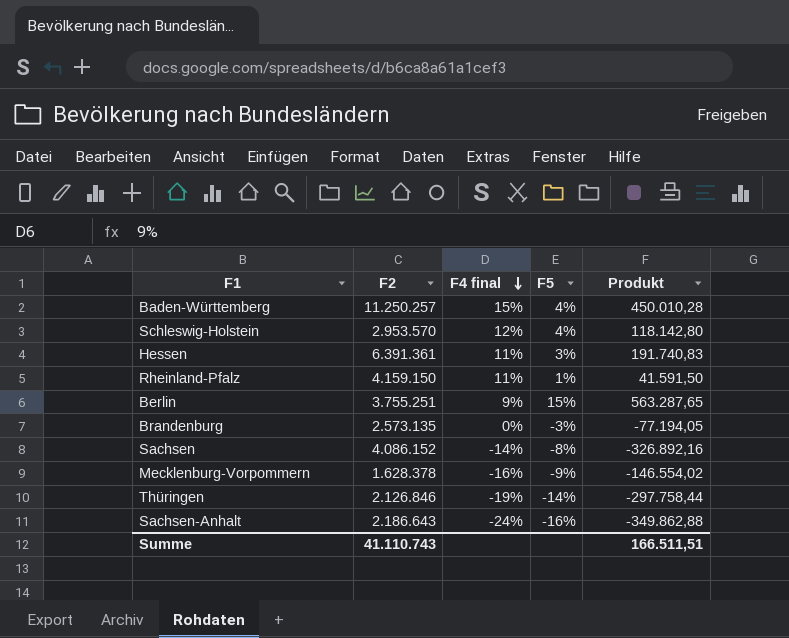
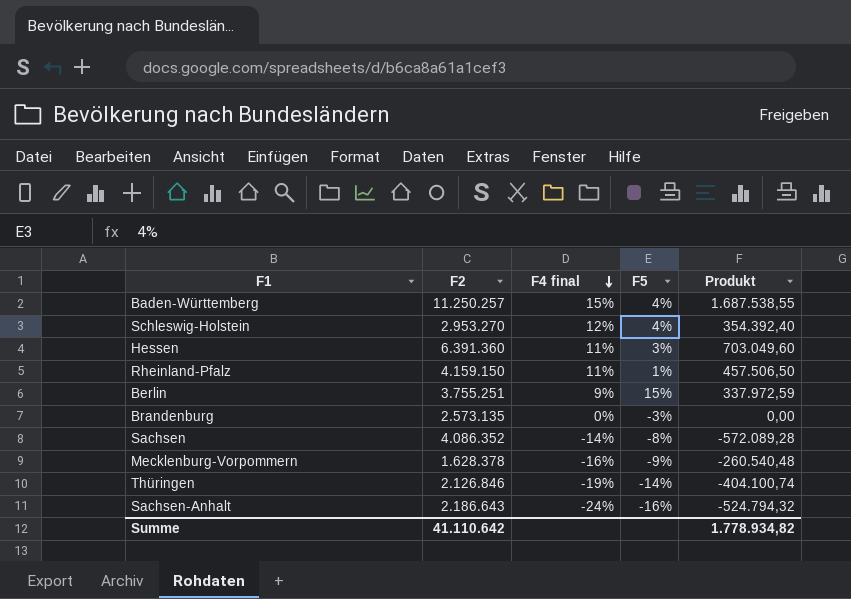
column Produkt | formula: [F2] * [F5] -> [F2] * [F4 final]
Schleswig-Holstein | F2: 2.953.570 -> 2.953.270
Hessen | F2: 6.391.361 -> 6.391.360
Sachsen | F2: 4.086.152 -> 4.086.352
Summe | F2: 41.110.743 -> 41.110.642
Summe | Produkt: 166.511,51 -> 1.778.934,82

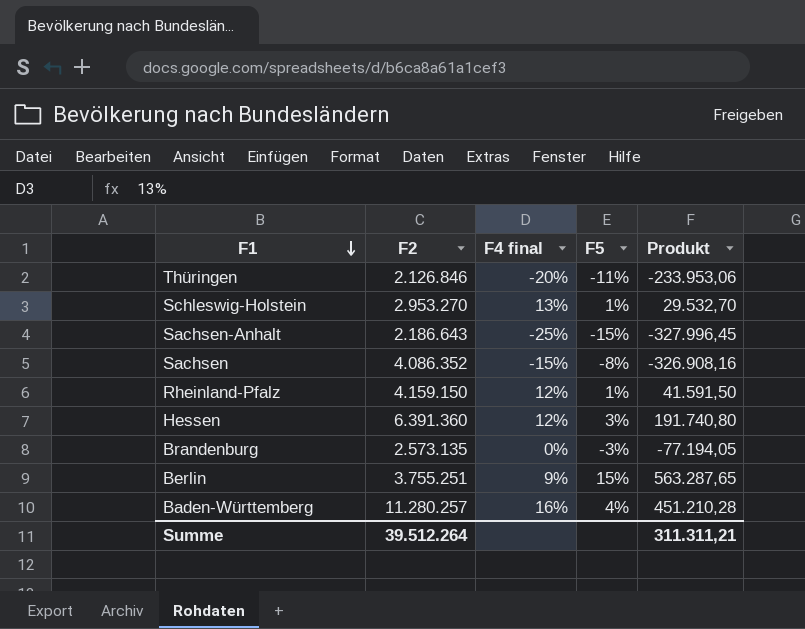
row order: F4 final descending -> F1 descending
column Produkt | formula: [F2] * [F4 final] -> [F2] * [F5]
row Mecklenburg-Vorpommern: 1.628.378 | -16% | -9% | -260.540,48 -> none
Thüringen | F4 final: -19% -> -20%
Thüringen | F5: -14% -> -11%
Schleswig-Holstein | F4 final: 12% -> 13%
Schleswig-Holstein | F5: 4% -> 1%
Sachsen-Anhalt | F4 final: -24% -> -25%
Sachsen-Anhalt | F5: -16% -> -15%
Sachsen | F4 final: -14% -> -15%
Rheinland-Pfalz | F4 final: 11% -> 12%
Hessen | F4 final: 11% -> 12%
Baden-Württemberg | F2: 11.250.257 -> 11.280.257
Baden-Württemberg | F4 final: 15% -> 16%
Summe | F2: 41.110.642 -> 39.512.264
Summe | Produkt: 1.778.934,82 -> 311.311,21

